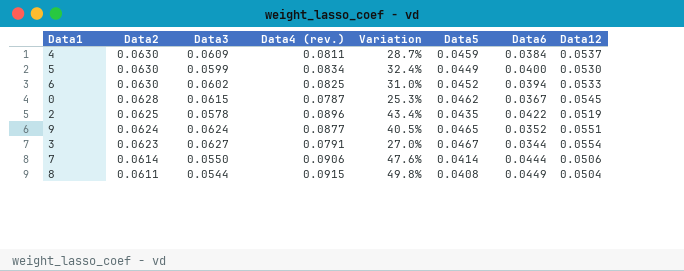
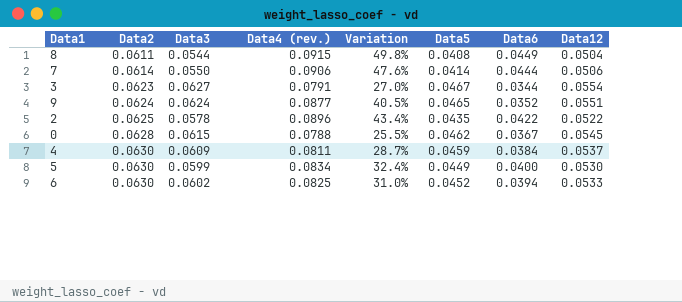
row order: Data2 descending -> Data2 ascending
2 | Data12: 0.0519 -> 0.0522
0 | Data4 (rev.): 0.0787 -> 0.0788
0 | Variation: 25.3% -> 25.5%

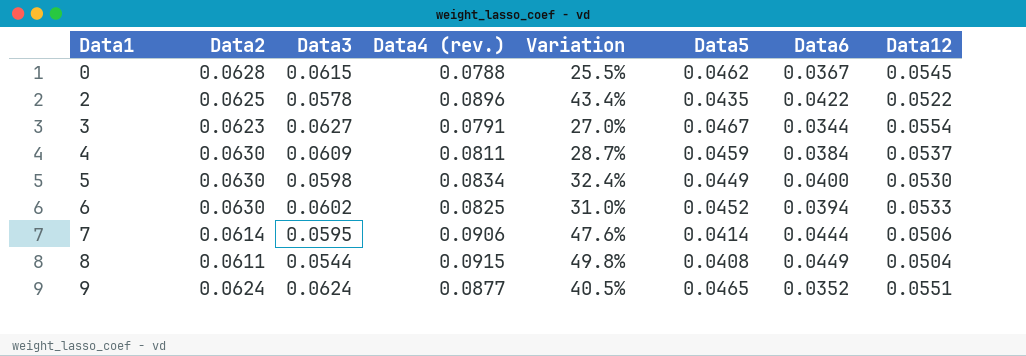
row order: Data2 ascending -> Data1 ascending
5 | Data3: 0.0599 -> 0.0598
7 | Data3: 0.0550 -> 0.0595

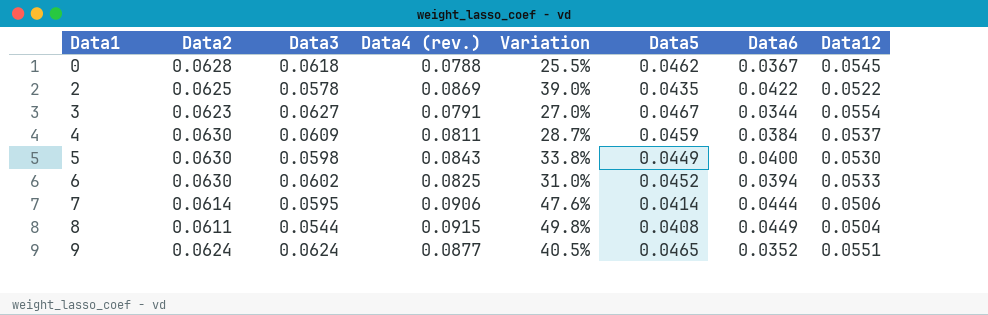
0 | Data3: 0.0615 -> 0.0618
2 | Data4 (rev.): 0.0896 -> 0.0869
2 | Variation: 43.4% -> 39.0%
5 | Data4 (rev.): 0.0834 -> 0.0843
5 | Variation: 32.4% -> 33.8%

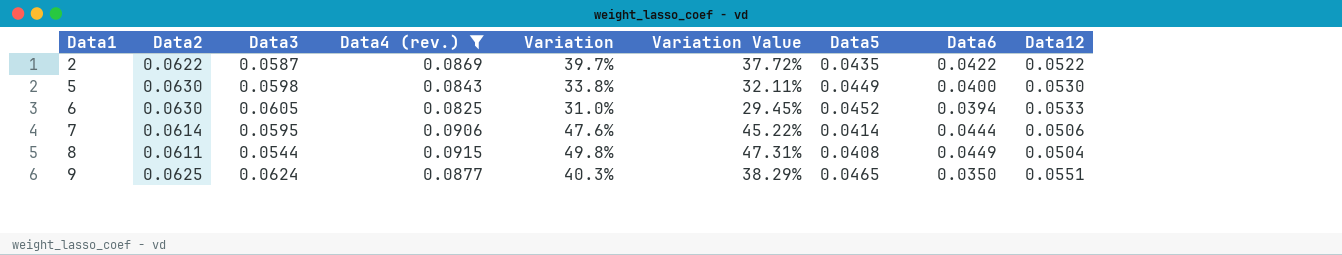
filter: none -> Data4 (rev.) >= 0.0825
column Variation Value | formula: none -> [Variation] * 0.95
2 | Data2: 0.0625 -> 0.0622
2 | Data3: 0.0578 -> 0.0587
2 | Variation: 39.0% -> 39.7%
6 | Data3: 0.0602 -> 0.0605
9 | Data2: 0.0624 -> 0.0625
9 | Variation: 40.5% -> 40.3%
9 | Data6: 0.0352 -> 0.0350

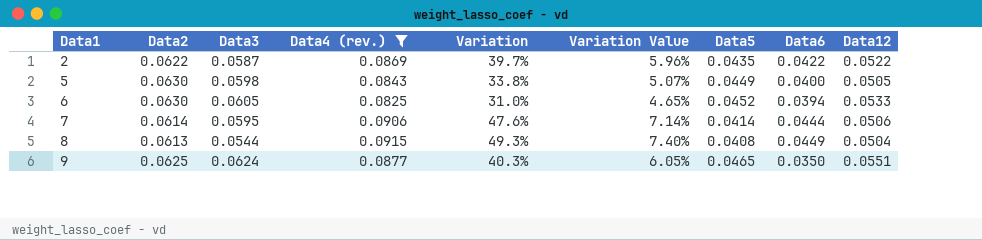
column Variation Value | formula: [Variation] * 0.95 -> [Variation] * 0.15
5 | Data12: 0.0530 -> 0.0505
8 | Data2: 0.0611 -> 0.0613
8 | Variation: 49.8% -> 49.3%

